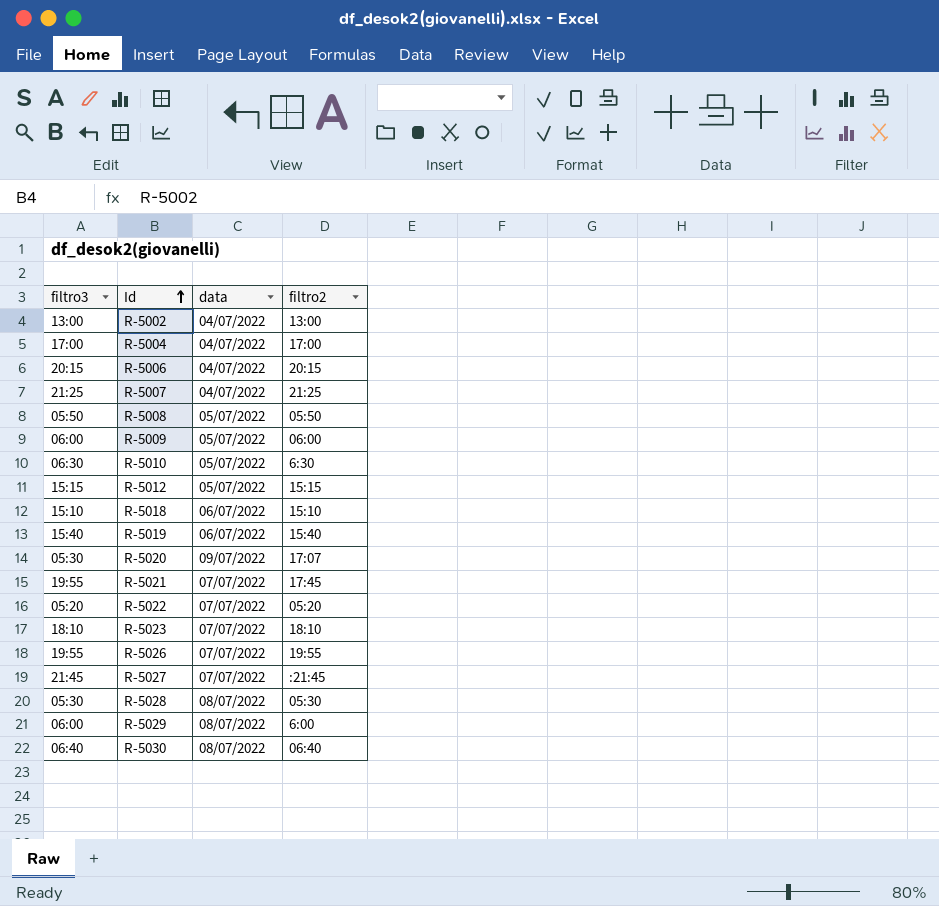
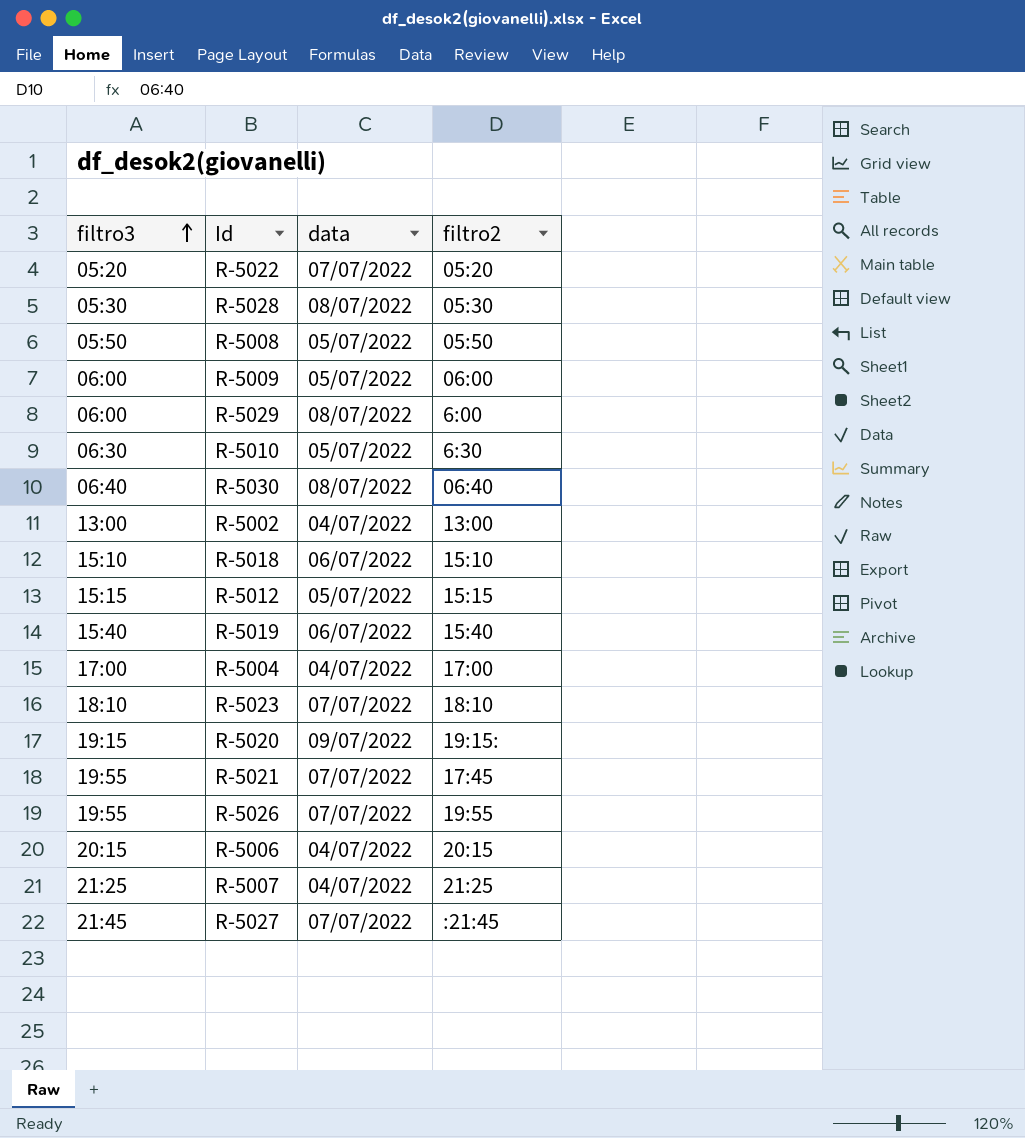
row order: Id ascending -> filtro3 ascending
R-5020 | filtro3: 05:30 -> 19:15
R-5020 | filtro2: 17:07 -> 19:15:

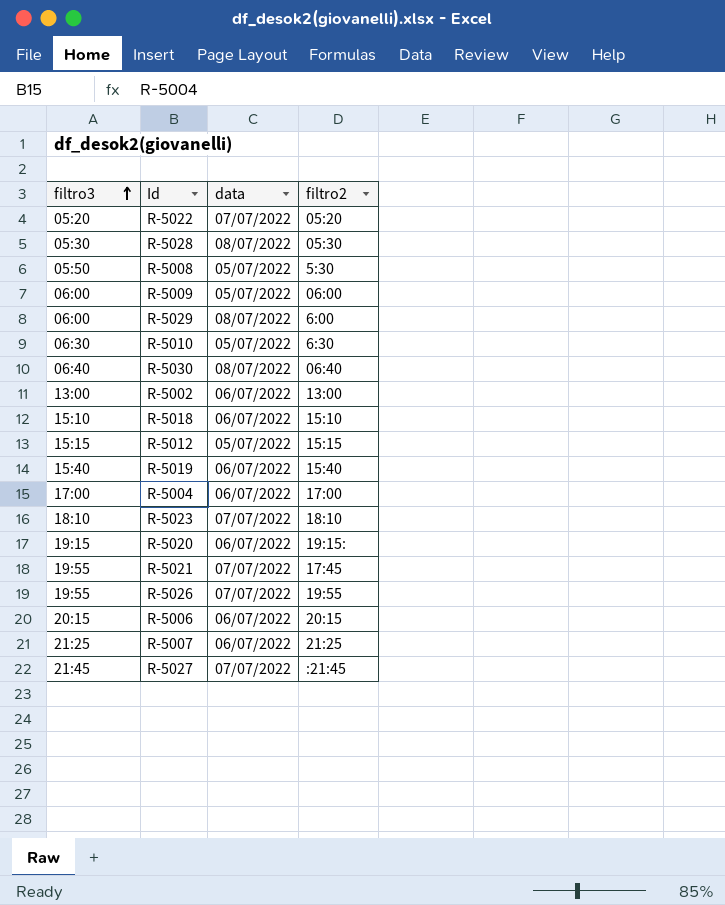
R-5008 | filtro2: 05:50 -> 5:30
R-5002 | data: 04/07/2022 -> 06/07/2022
R-5004 | data: 04/07/2022 -> 06/07/2022
R-5020 | data: 09/07/2022 -> 06/07/2022
R-5006 | data: 04/07/2022 -> 06/07/2022
R-5007 | data: 04/07/2022 -> 06/07/2022

